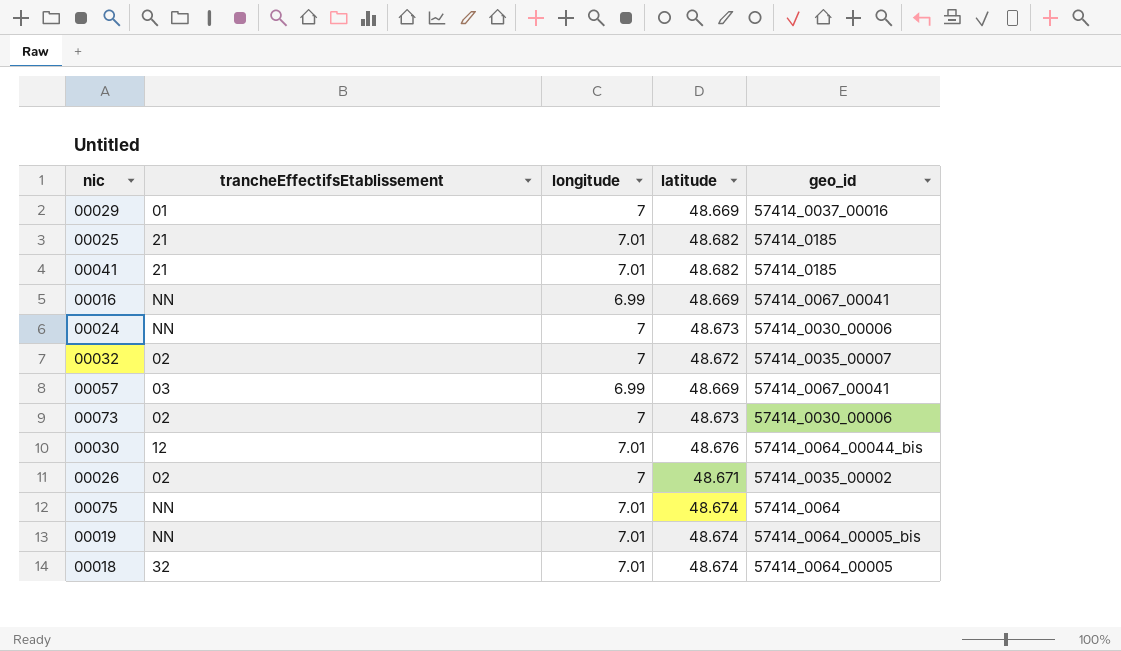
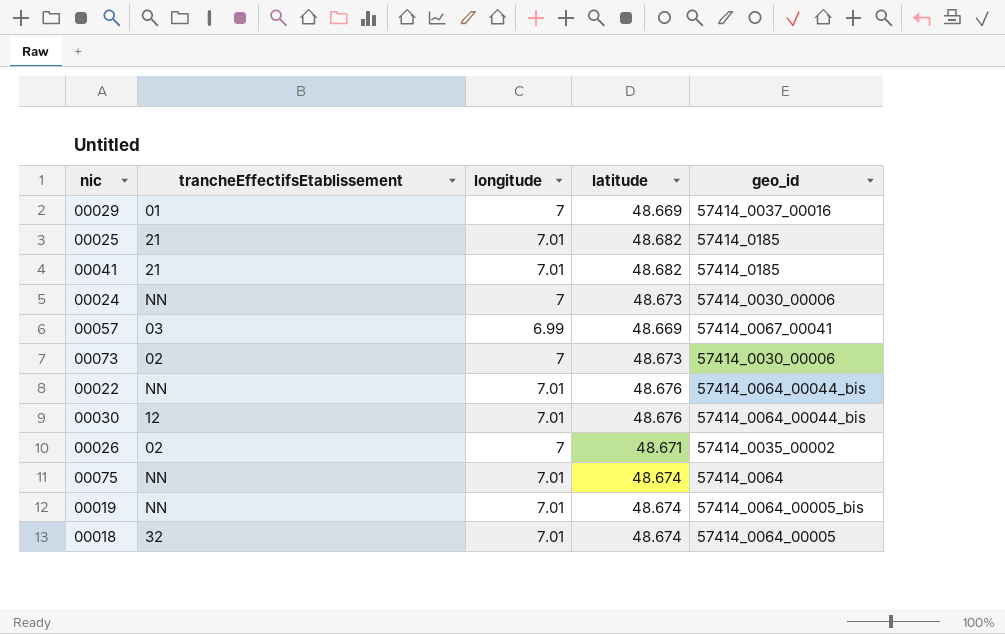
row 00016: NN | 6.99 | 48.669 | 57414_0067_00041 -> none
row 00032: 02 | 7 | 48.672 | 57414_0035_00007 -> none
row 00022: none -> NN | 7.01 | 48.676 | 57414_0064_00044_bis

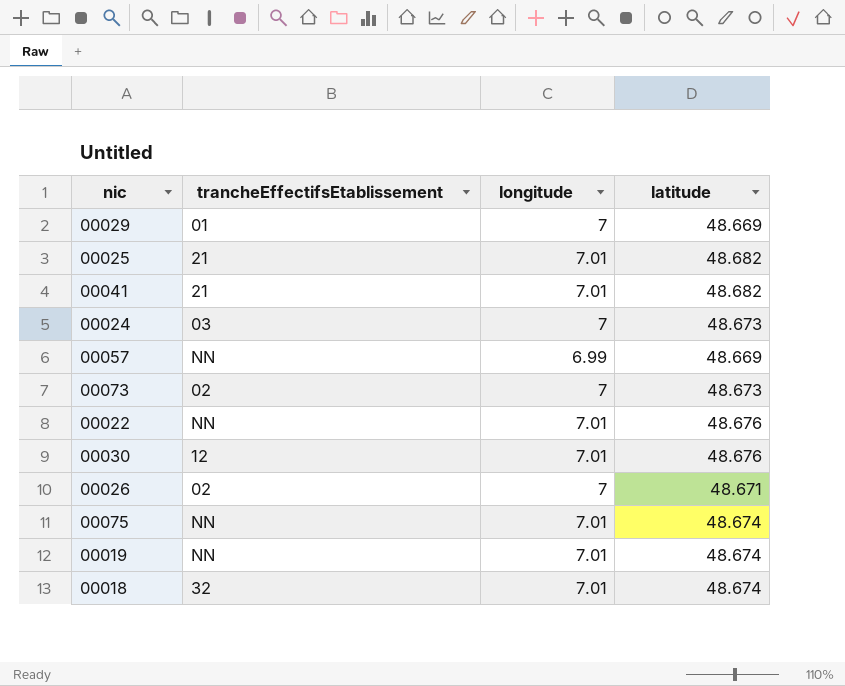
column geo_id | position: 5 -> none
00024 | trancheEffectifsEtablissement: NN -> 03
00057 | trancheEffectifsEtablissement: 03 -> NN

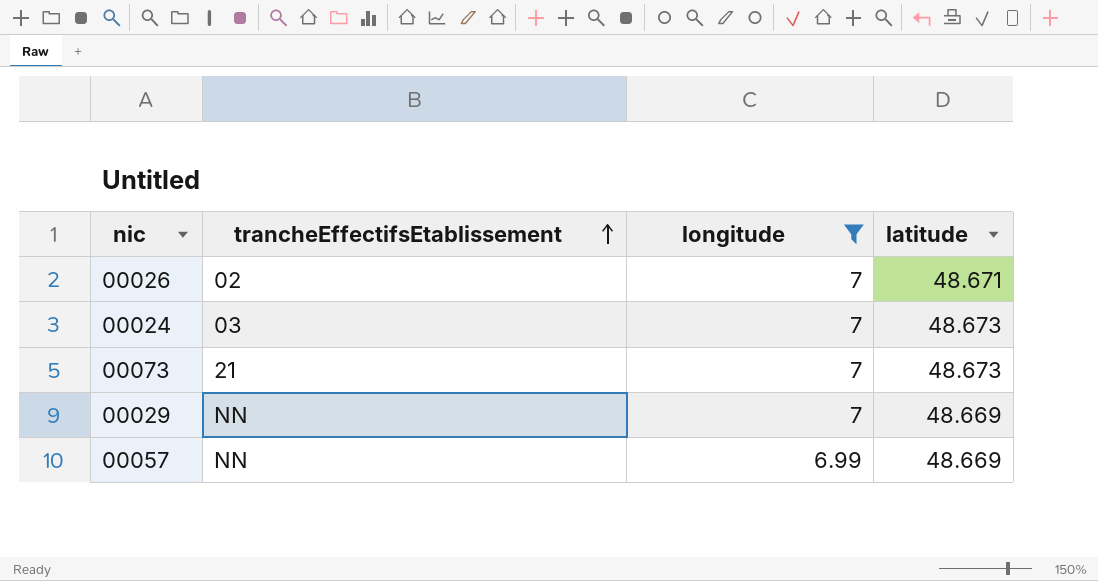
filter: none -> longitude != 7.01
row order: none -> trancheEffectifsEtablissement ascending
00073 | trancheEffectifsEtablissement: 02 -> 21
00029 | trancheEffectifsEtablissement: 01 -> NN

